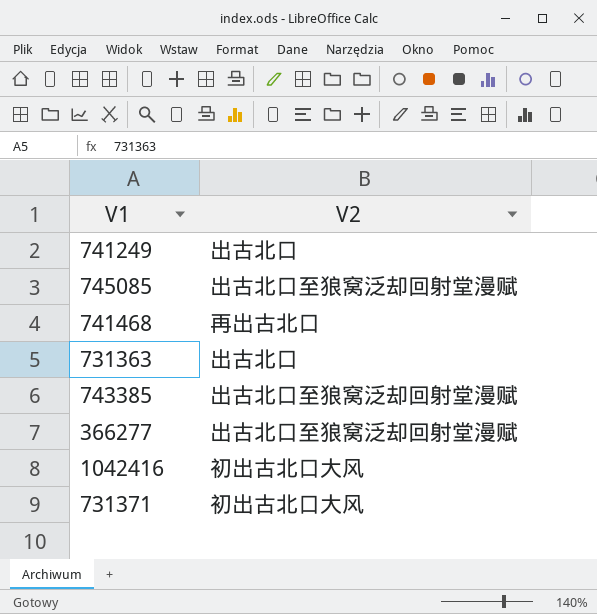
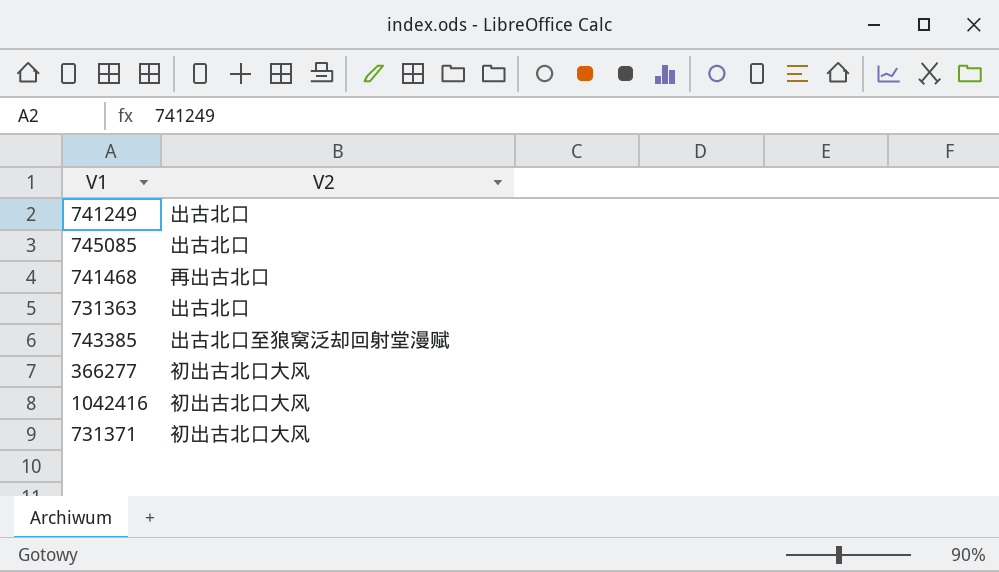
745085 | V2: 出古北口至狼窝泛却回射堂漫赋 -> 出古北口
366277 | V2: 出古北口至狼窝泛却回射堂漫赋 -> 初出古北口大风

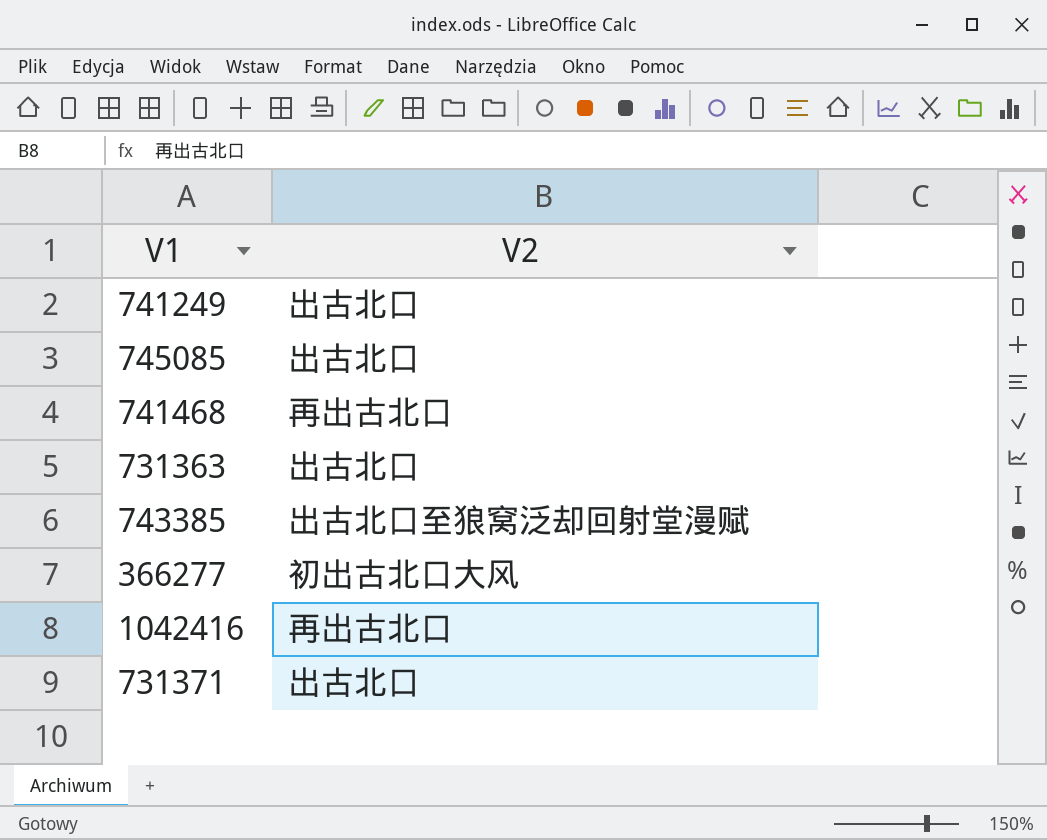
1042416 | V2: 初出古北口大风 -> 再出古北口
731371 | V2: 初出古北口大风 -> 出古北口

